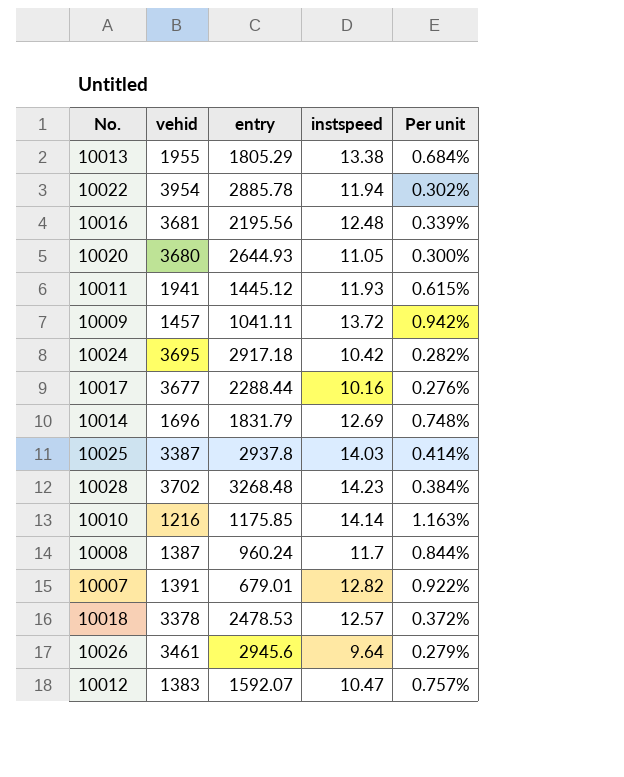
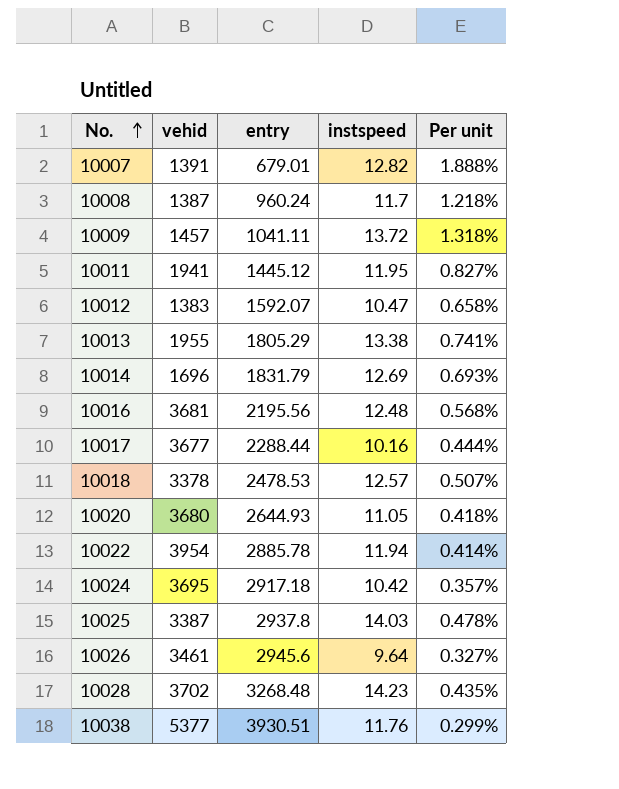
row order: none -> No. ascending
column Per unit | formula: [instspeed] / [vehid] -> [instspeed] / [entry]
row 10010: 1216 | 1175.85 | 14.14 | 1.163% -> none
10011 | instspeed: 11.93 -> 11.95
row 10038: none -> 5377 | 3930.51 | 11.76 | 0.299%

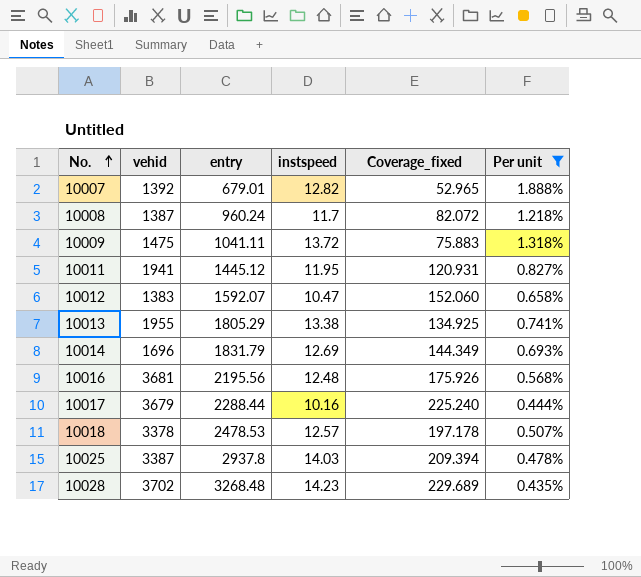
filter: none -> Per unit >= 0.435%
column Coverage_fixed | formula: none -> [entry] / [instspeed]
10007 | vehid: 1391 -> 1392
10009 | vehid: 1457 -> 1475
10017 | vehid: 3677 -> 3679

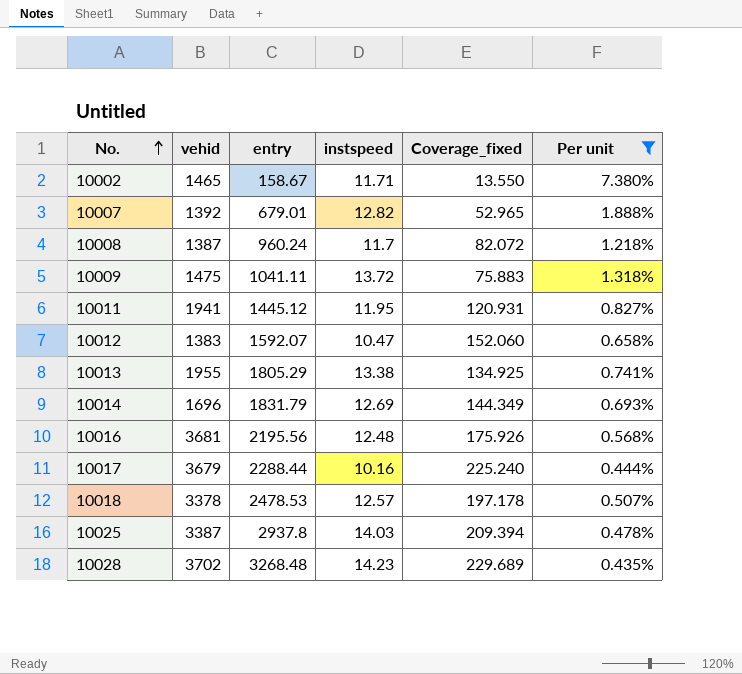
row 10002: none -> 1465 | 158.67 | 11.71 | 13.550 | 7.380%

